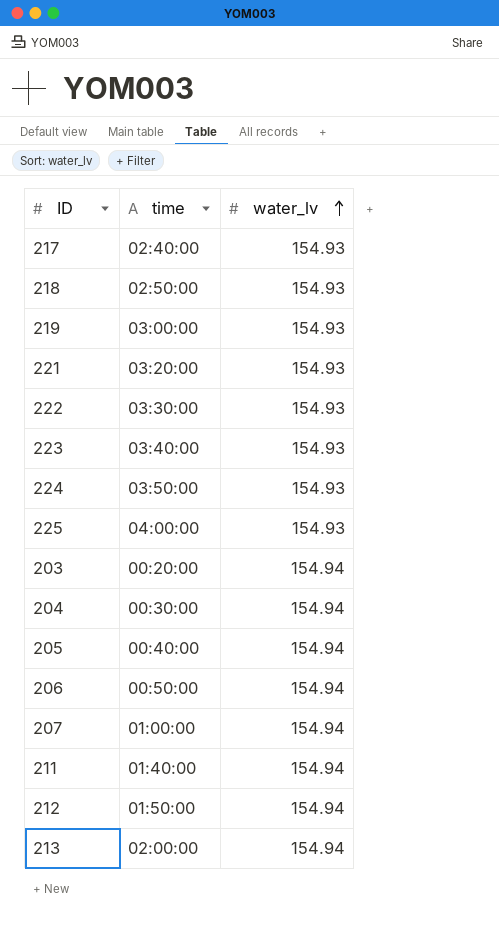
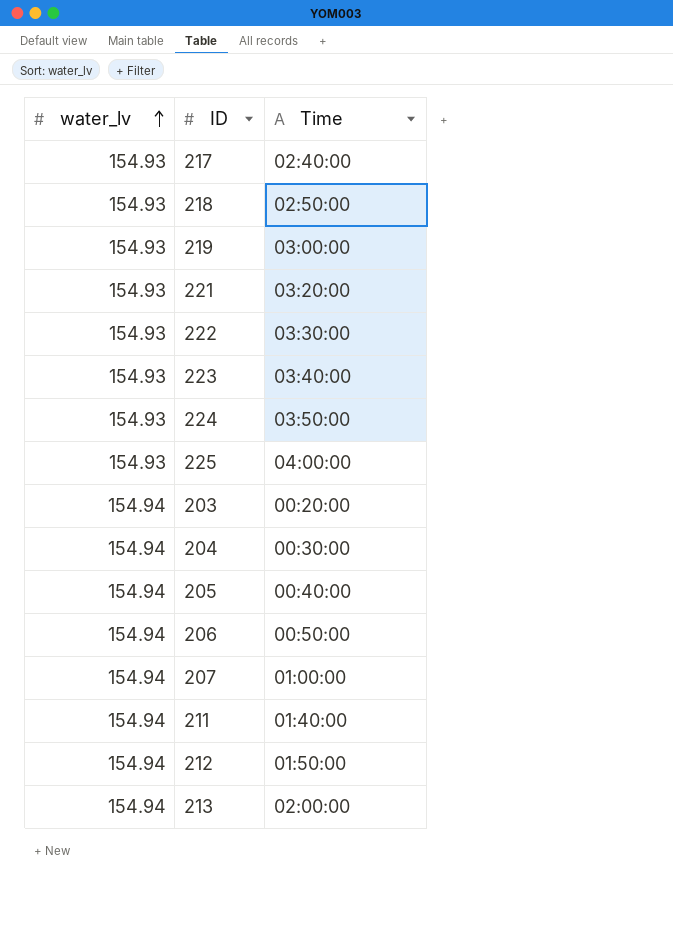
column water_lv | position: 3 -> 1
column name: time -> Time

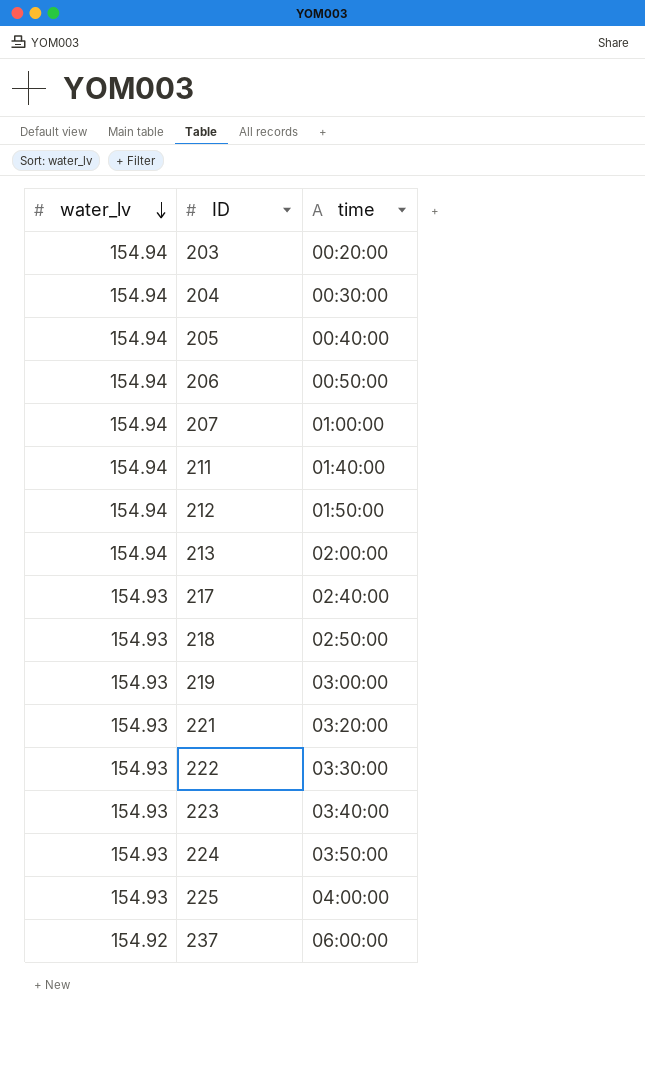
row order: water_lv ascending -> water_lv descending
column name: Time -> time
row 237: none -> 154.92 | 06:00:00

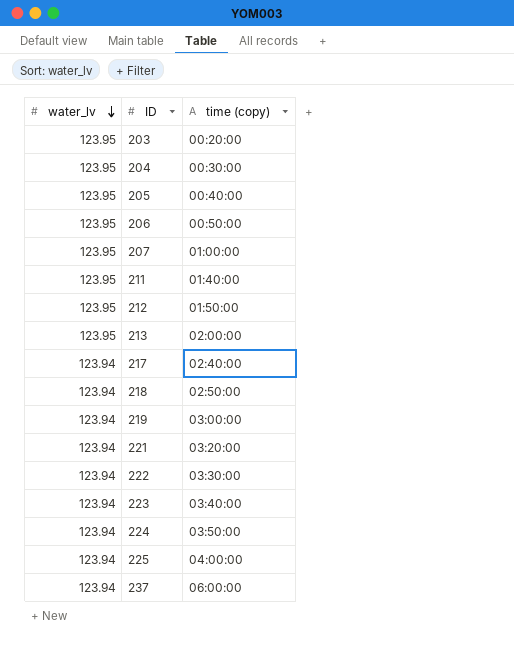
column name: time -> time (copy)
203 | water_lv: 154.94 -> 123.95
204 | water_lv: 154.94 -> 123.95
205 | water_lv: 154.94 -> 123.95
206 | water_lv: 154.94 -> 123.95
207 | water_lv: 154.94 -> 123.95
211 | water_lv: 154.94 -> 123.95
212 | water_lv: 154.94 -> 123.95
213 | water_lv: 154.94 -> 123.95
217 | water_lv: 154.93 -> 123.94
218 | water_lv: 154.93 -> 123.94
219 | water_lv: 154.93 -> 123.94
221 | water_lv: 154.93 -> 123.94
222 | water_lv: 154.93 -> 123.94
223 | water_lv: 154.93 -> 123.94
224 | water_lv: 154.93 -> 123.94
225 | water_lv: 154.93 -> 123.94
237 | water_lv: 154.92 -> 123.94

